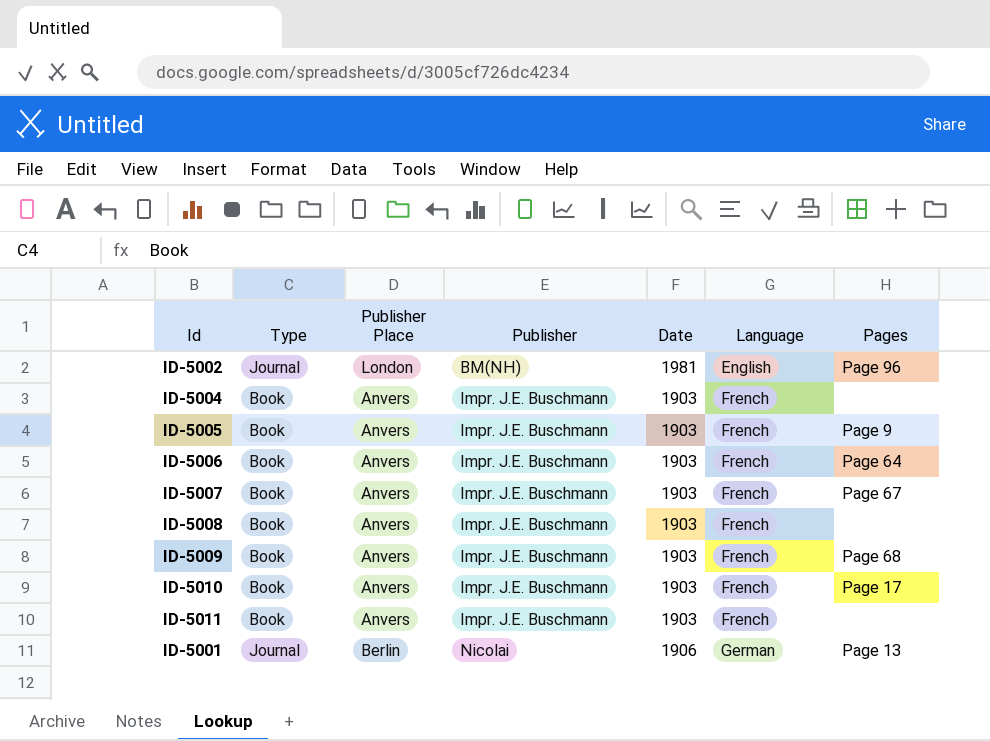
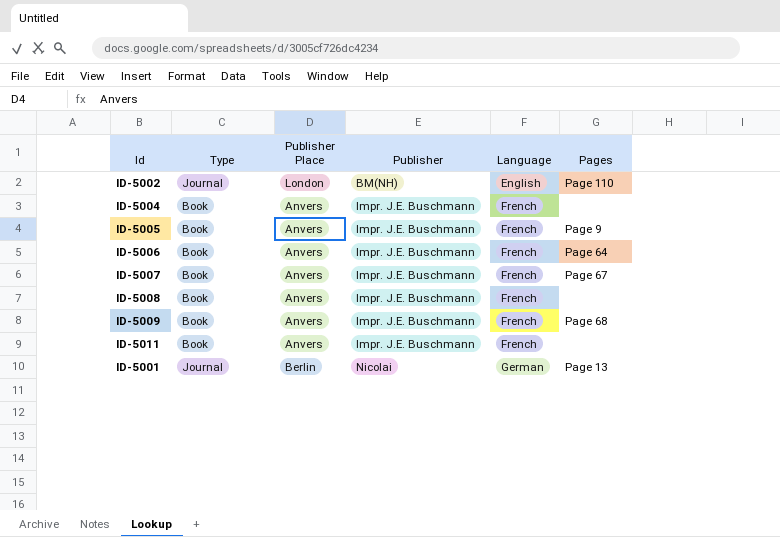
column Date | position: 5 -> none
row ID-5010: Book | Anvers | Impr. J.E. Buschmann | 1903 | French | Page 17 -> none
ID-5002 | Pages: Page 96 -> Page 110

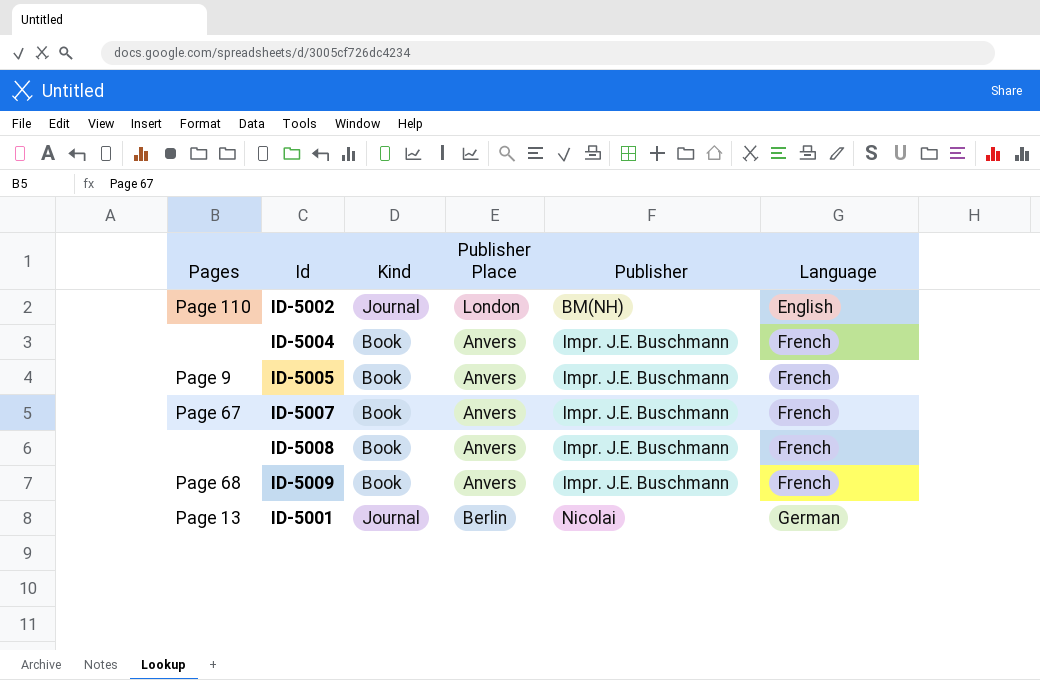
column Pages | position: 6 -> 1
column name: Type -> Kind
row ID-5006: Book | Anvers | Impr. J.E. Buschmann | French | Page 64 -> none
row ID-5011: Book | Anvers | Impr. J.E. Buschmann | French | none -> none

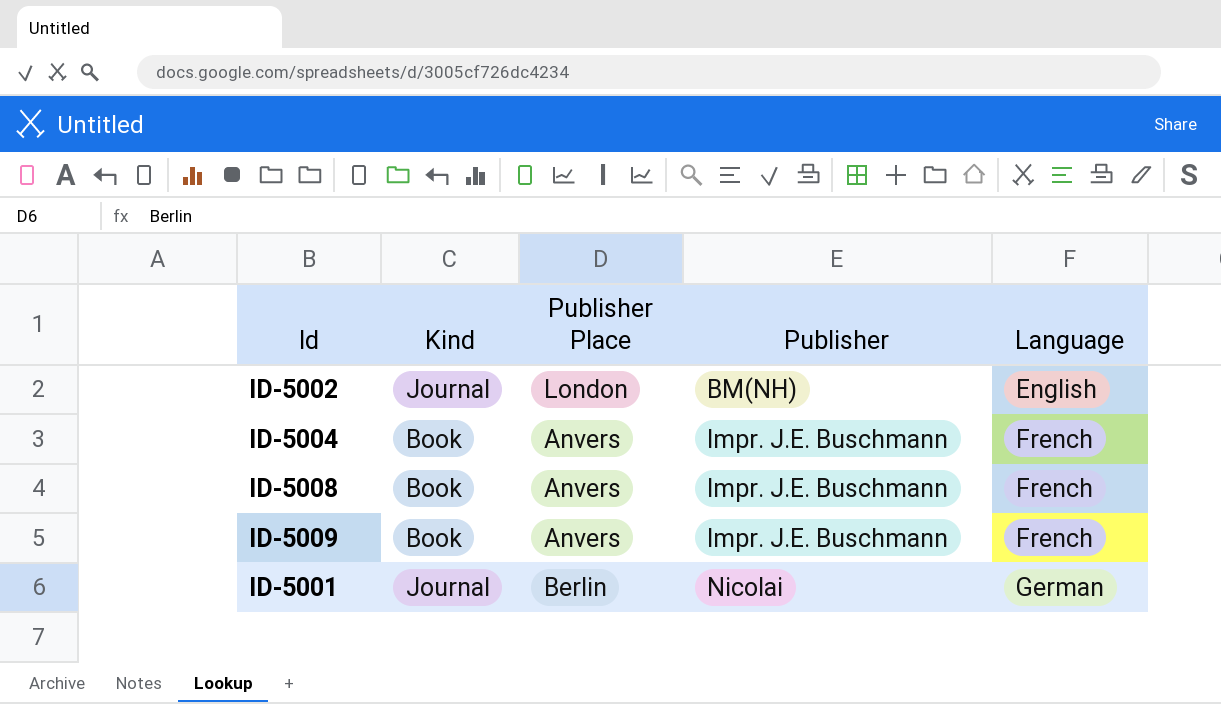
column Pages | position: 1 -> none
row ID-5005: Page 9 | Book | Anvers | Impr. J.E. Buschmann | French -> none
row ID-5007: Page 67 | Book | Anvers | Impr. J.E. Buschmann | French -> none

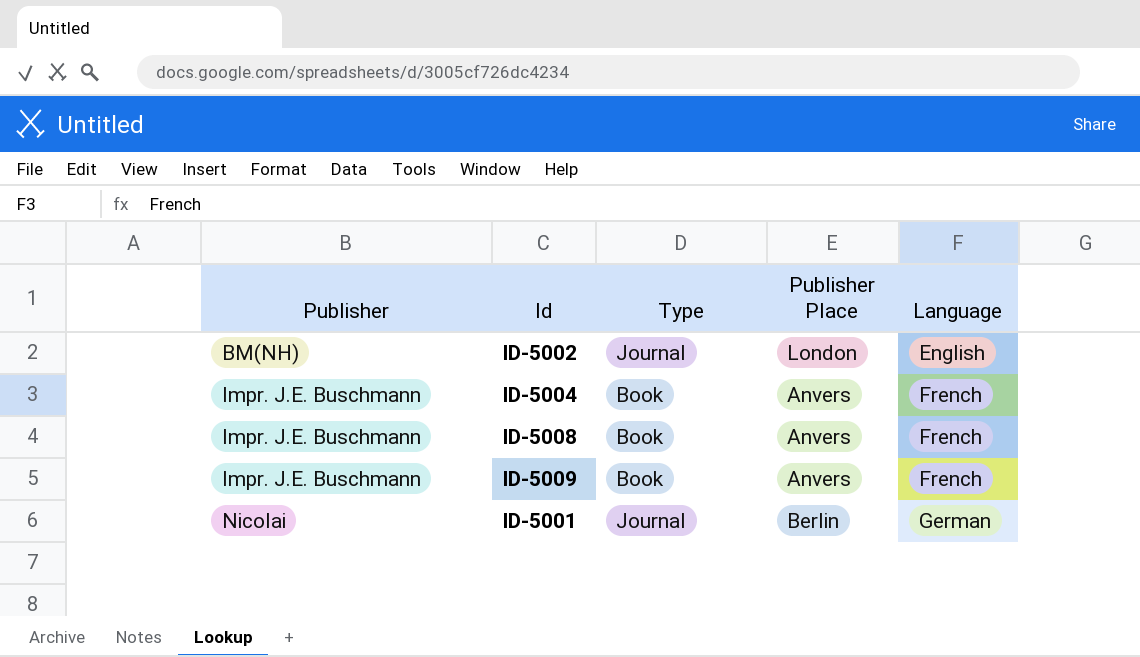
column Publisher | position: 4 -> 1
column name: Kind -> Type

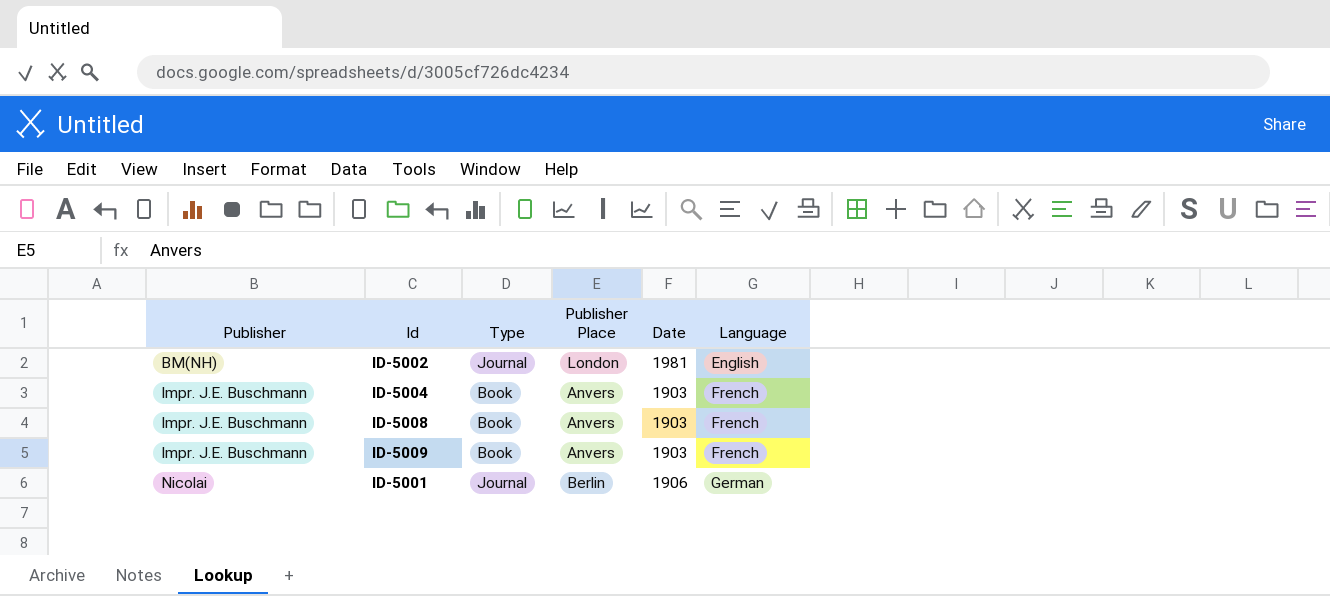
column Date | position: none -> 5

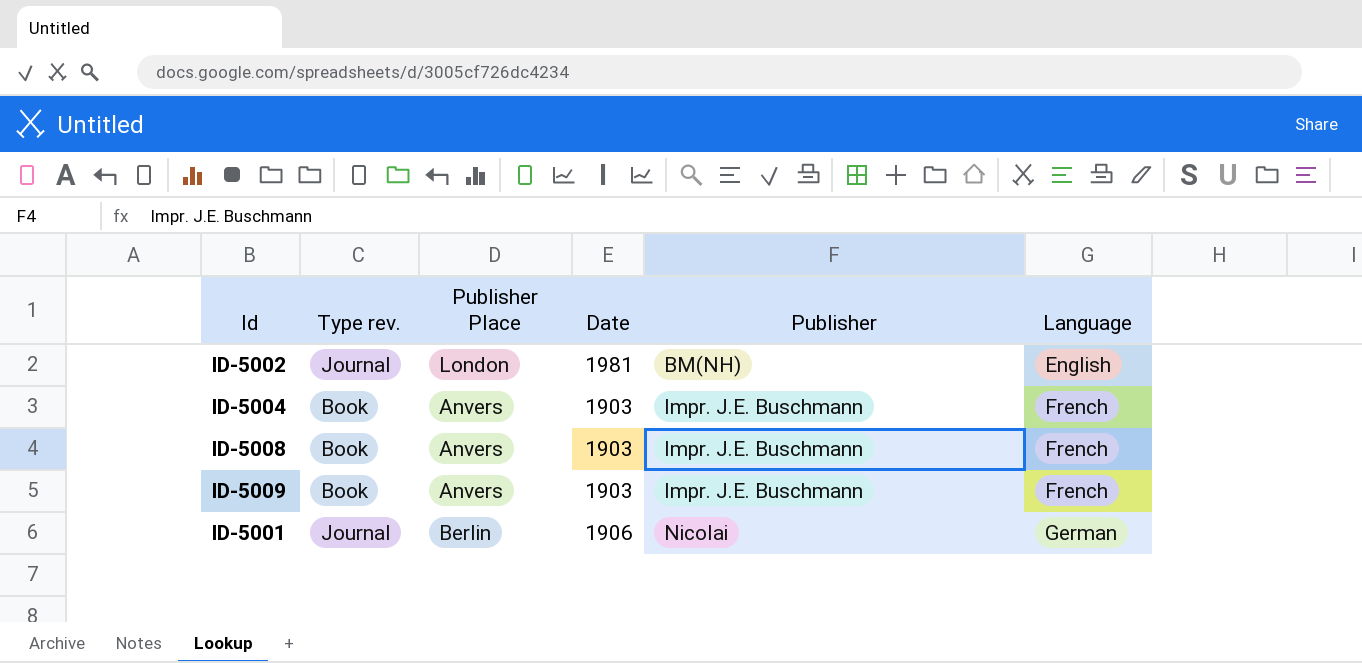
column name: Type -> Type rev.
column Publisher | position: 1 -> 5

